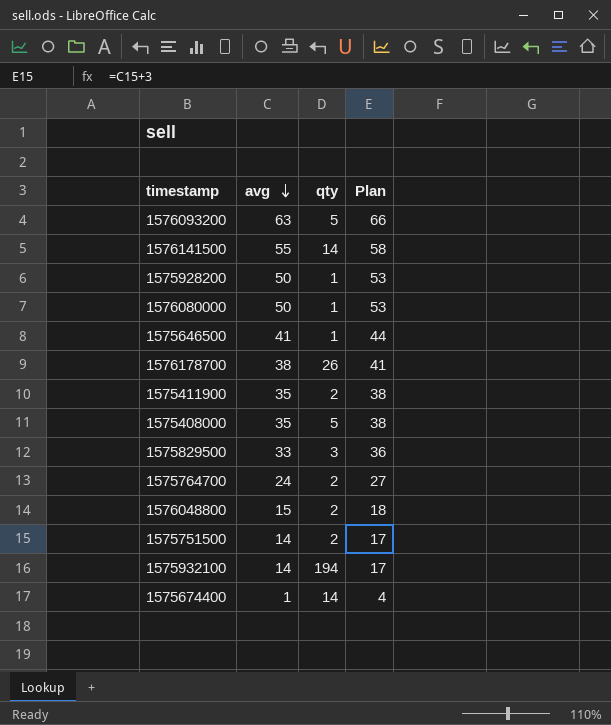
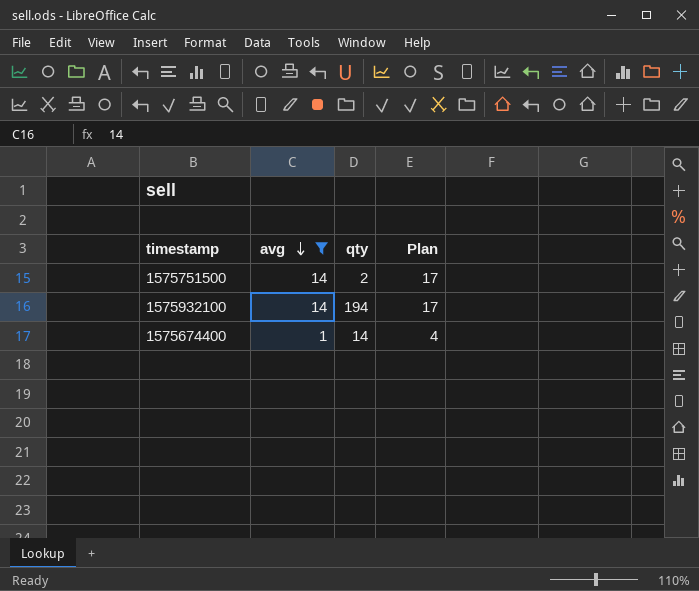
filter: none -> avg <= 14

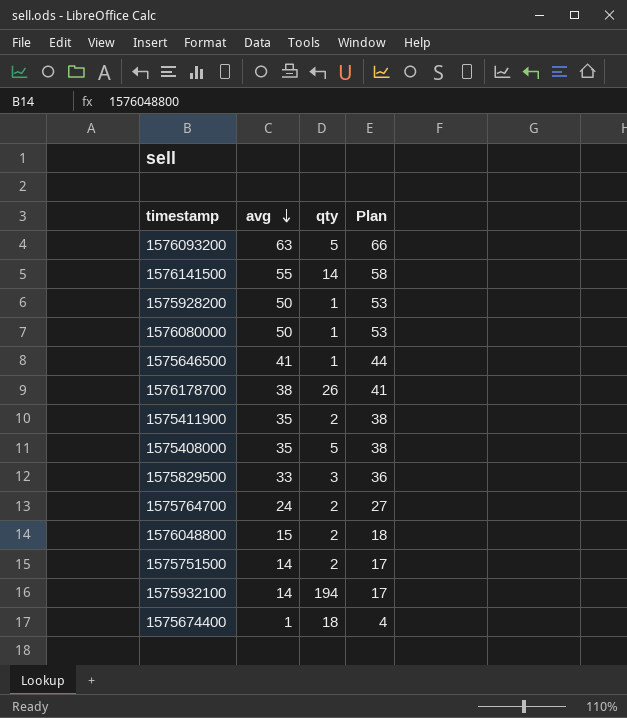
filter: avg <= 14 -> none
1575674400 | qty: 14 -> 18

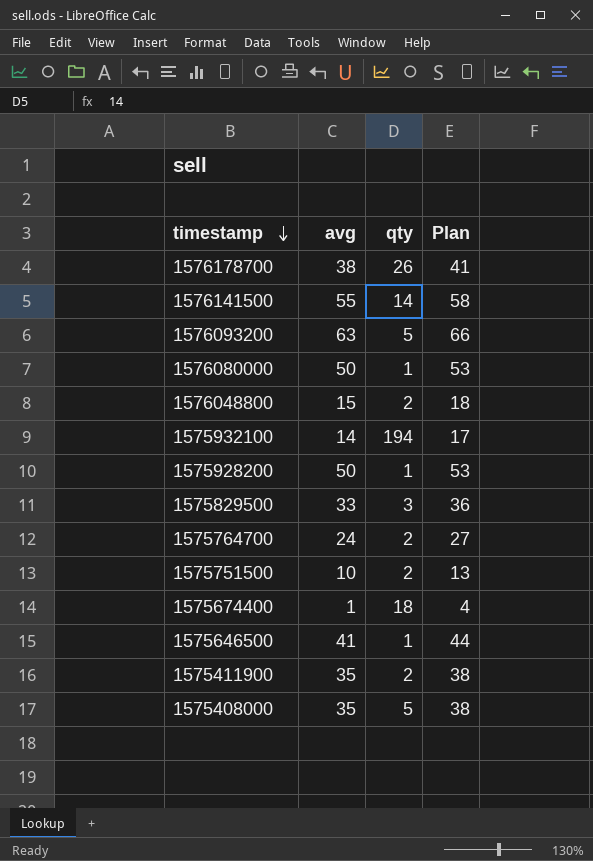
row order: avg descending -> timestamp descending
1575751500 | avg: 14 -> 10
1575751500 | Plan: 17 -> 13

